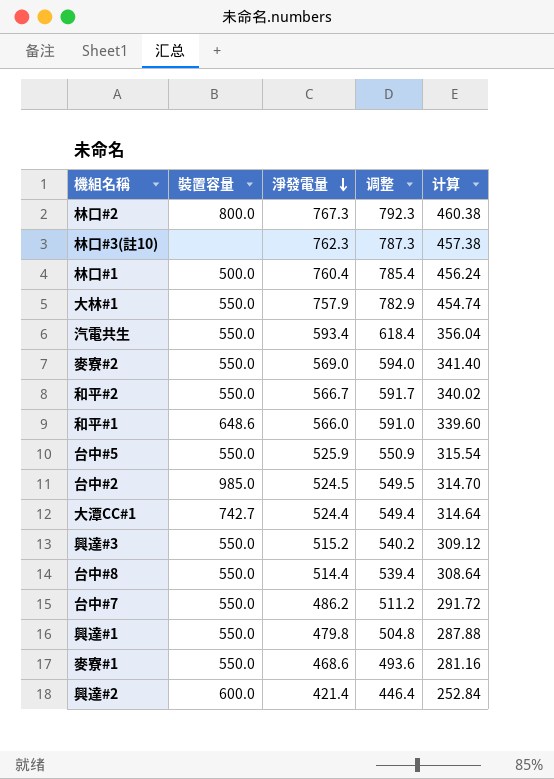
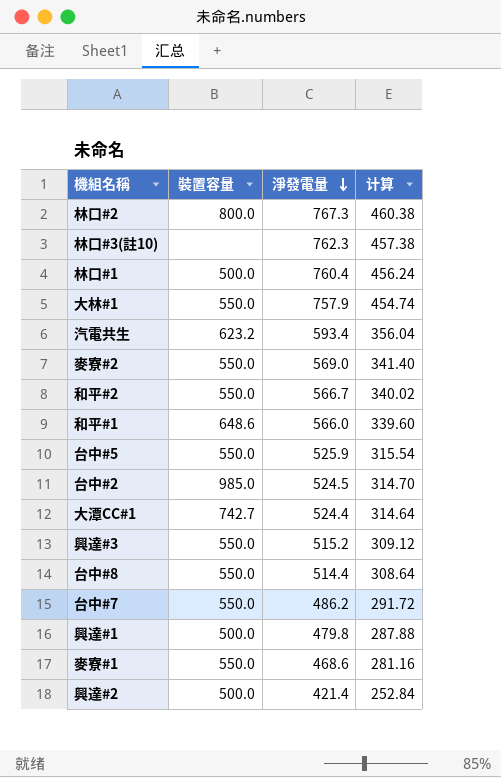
column 调整 | formula: [淨發電量] + 25 -> none
汽電共生 | 裝置容量: 550.0 -> 623.2
興達#1 | 裝置容量: 550.0 -> 500.0
興達#2 | 裝置容量: 600.0 -> 500.0

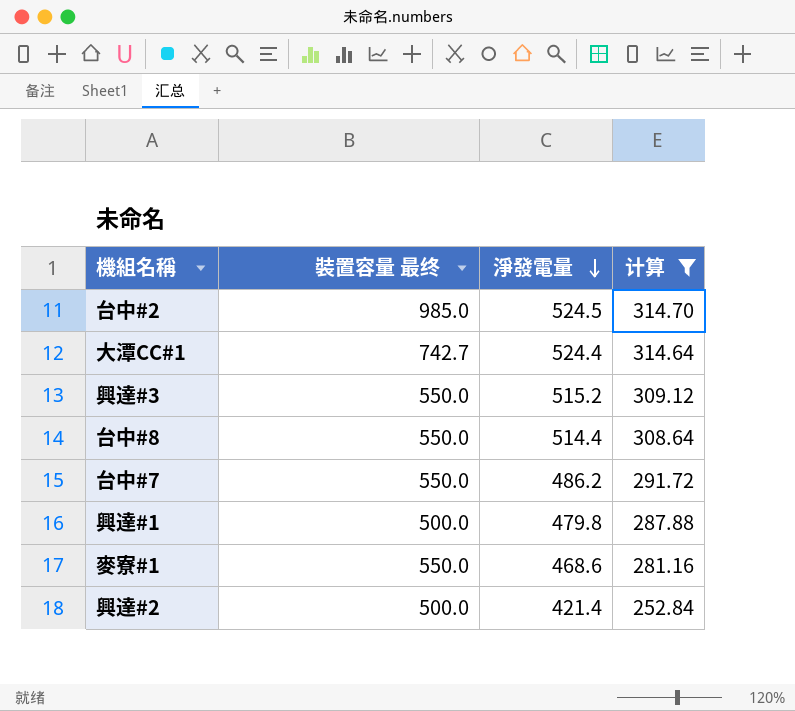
filter: none -> 计算 <= 314.70
column name: 裝置容量 -> 裝置容量 最终

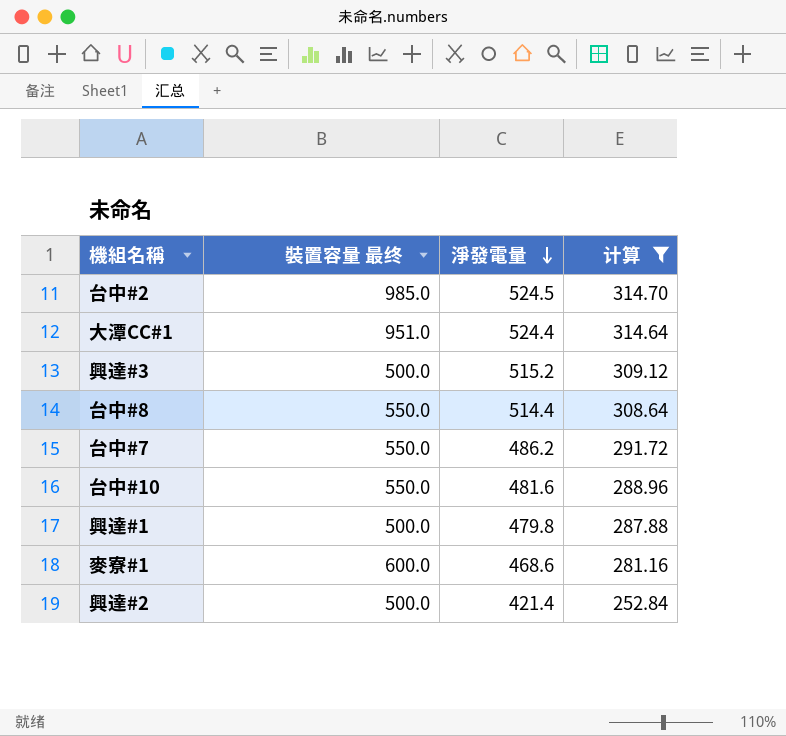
大潭CC#1 | 裝置容量 最终: 742.7 -> 951.0
興達#3 | 裝置容量 最终: 550.0 -> 500.0
row 台中#10: none -> 550.0 | 481.6 | 288.96
麥寮#1 | 裝置容量 最终: 550.0 -> 600.0

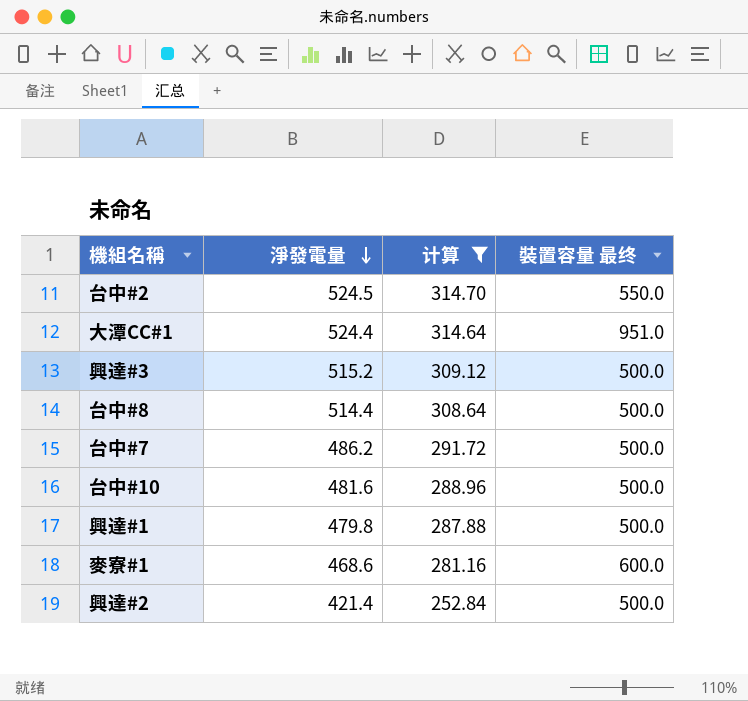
column 裝置容量 最终 | position: 2 -> 4
台中#2 | 裝置容量 最终: 985.0 -> 550.0
台中#8 | 裝置容量 最终: 550.0 -> 500.0
台中#7 | 裝置容量 最终: 550.0 -> 500.0
台中#10 | 裝置容量 最终: 550.0 -> 500.0

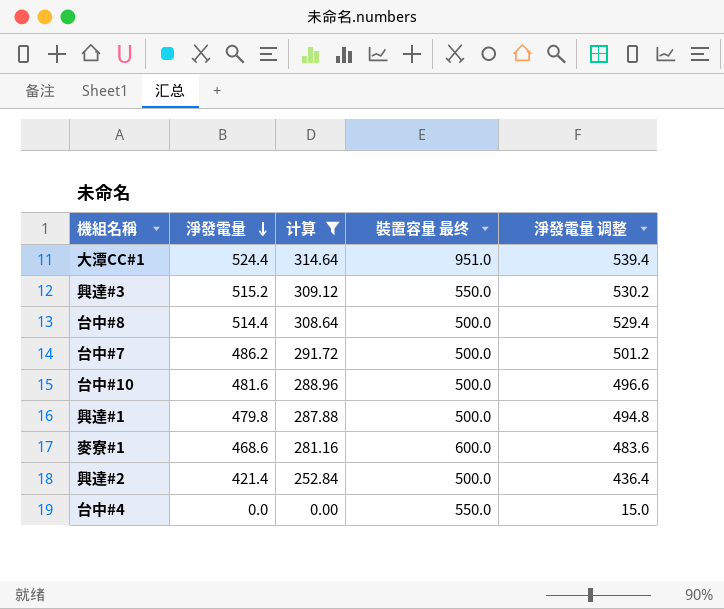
column 淨發電量 调整 | formula: none -> [淨發電量] + 15
row 台中#2: 524.5 | 314.70 | 550.0 -> none
興達#3 | 裝置容量 最终: 500.0 -> 550.0
row 台中#4: none -> 0.0 | 0.00 | 550.0 | 15.0

